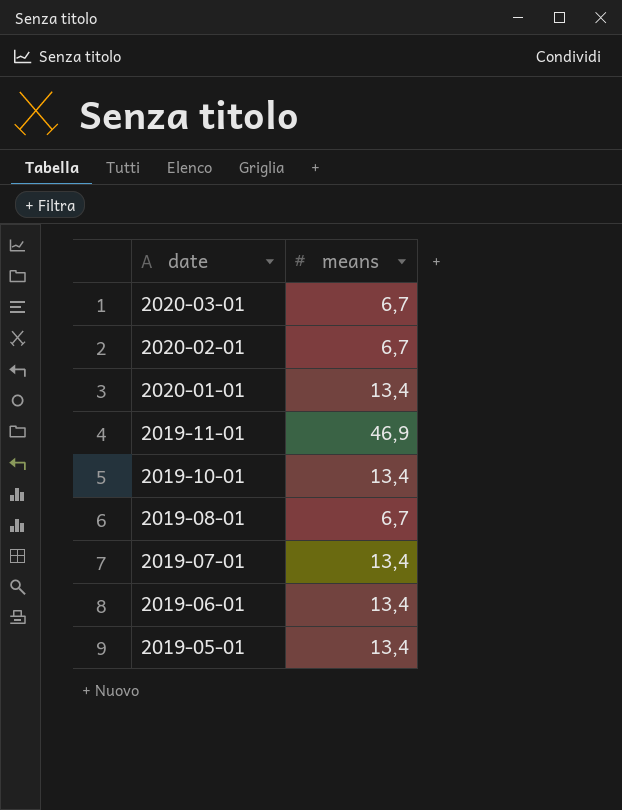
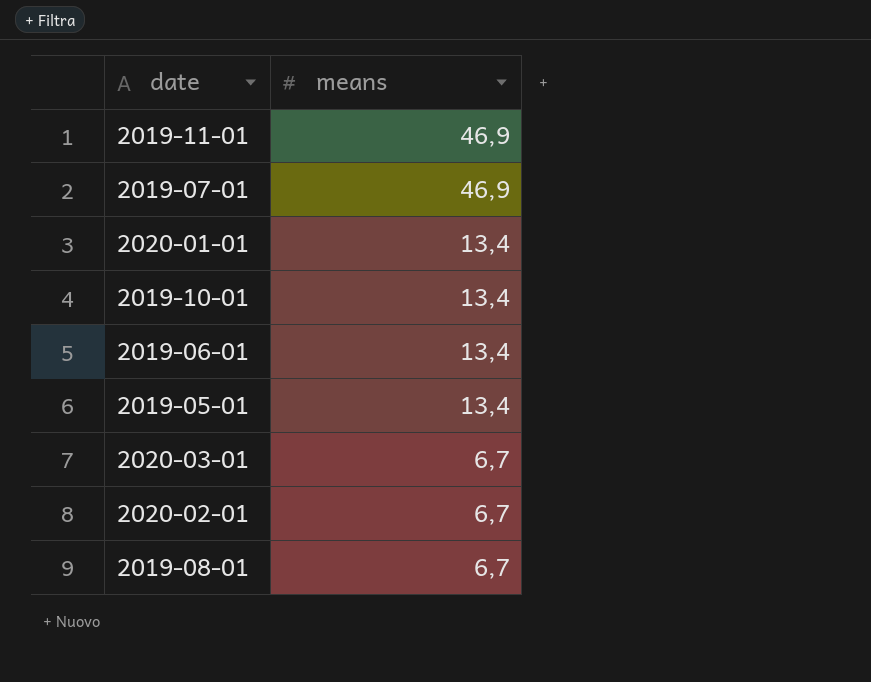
row order: date descending -> means descending
2019-07-01 | means: 13,4 -> 46,9

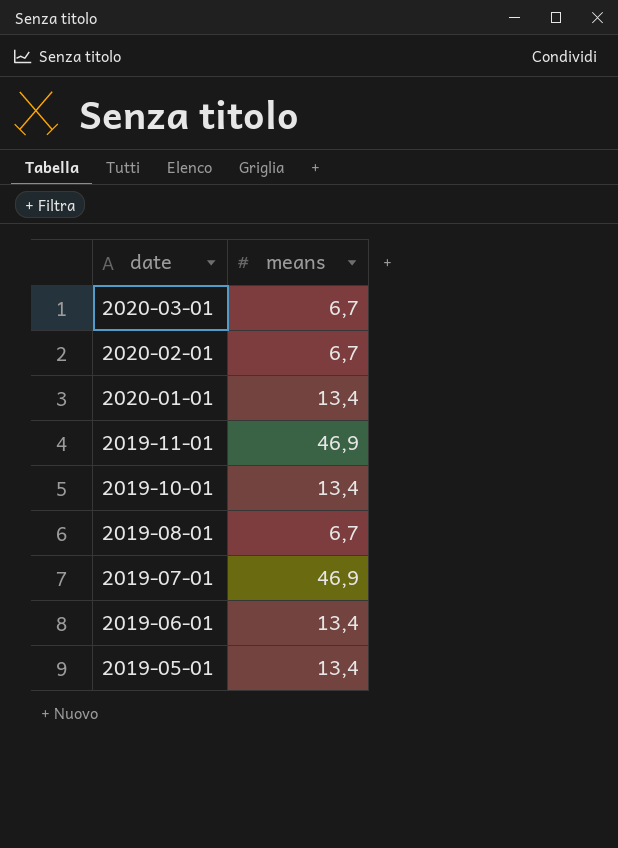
row order: means descending -> date descending

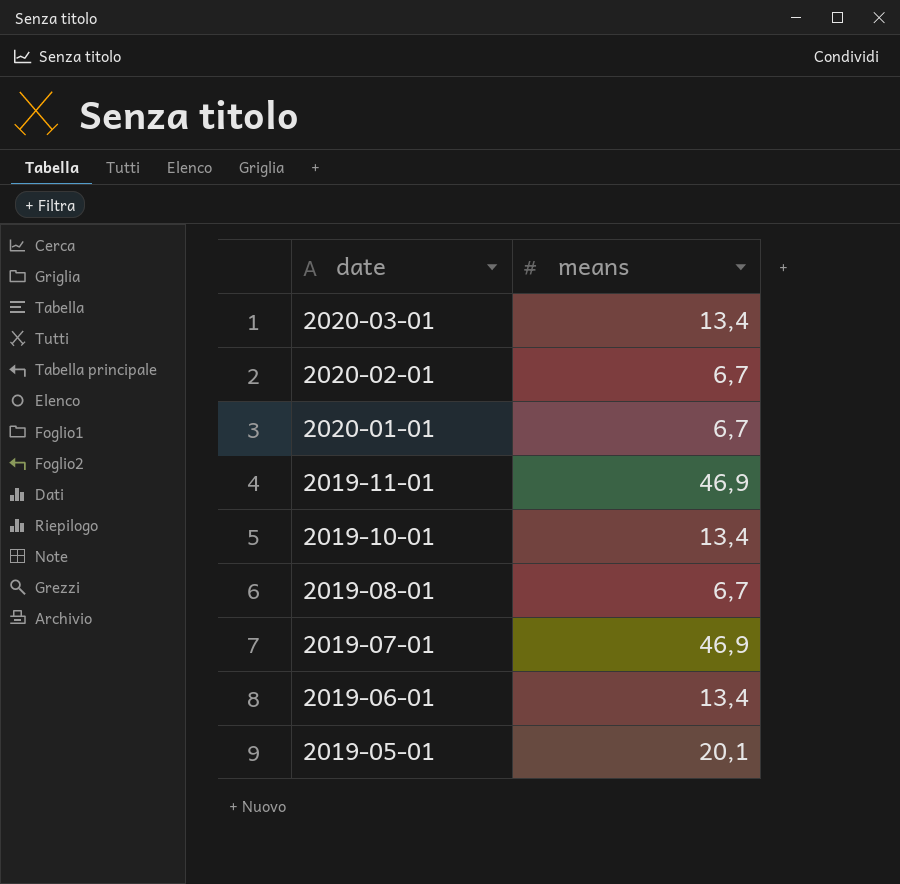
2020-03-01 | means: 6,7 -> 13,4
2020-01-01 | means: 13,4 -> 6,7
2019-05-01 | means: 13,4 -> 20,1

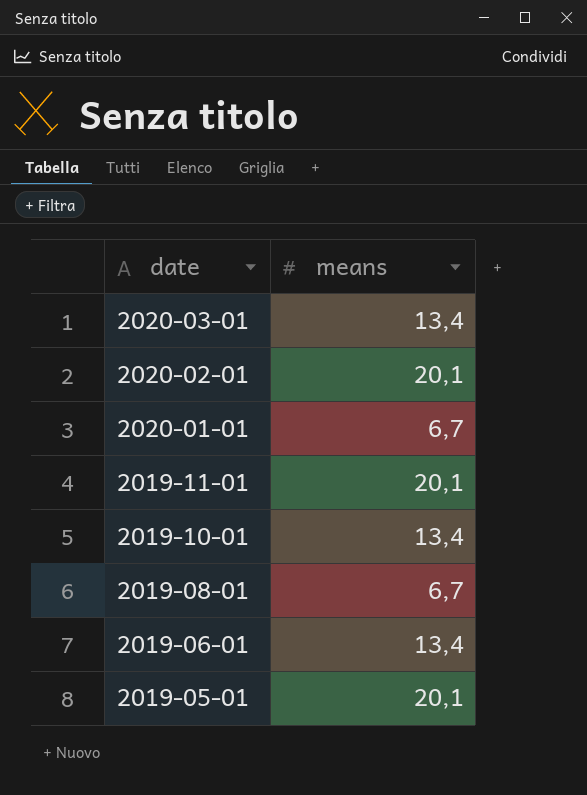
row 2019-07-01: 46,9 -> none
2020-02-01 | means: 6,7 -> 20,1
2019-11-01 | means: 46,9 -> 20,1

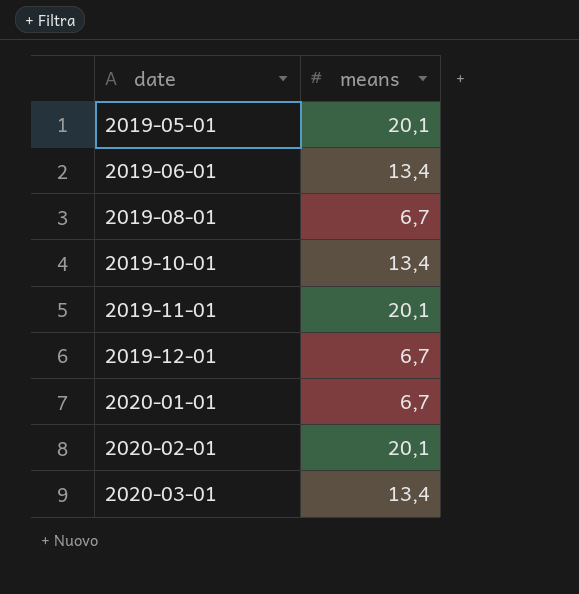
row order: date descending -> date ascending
row 2019-12-01: none -> 6,7

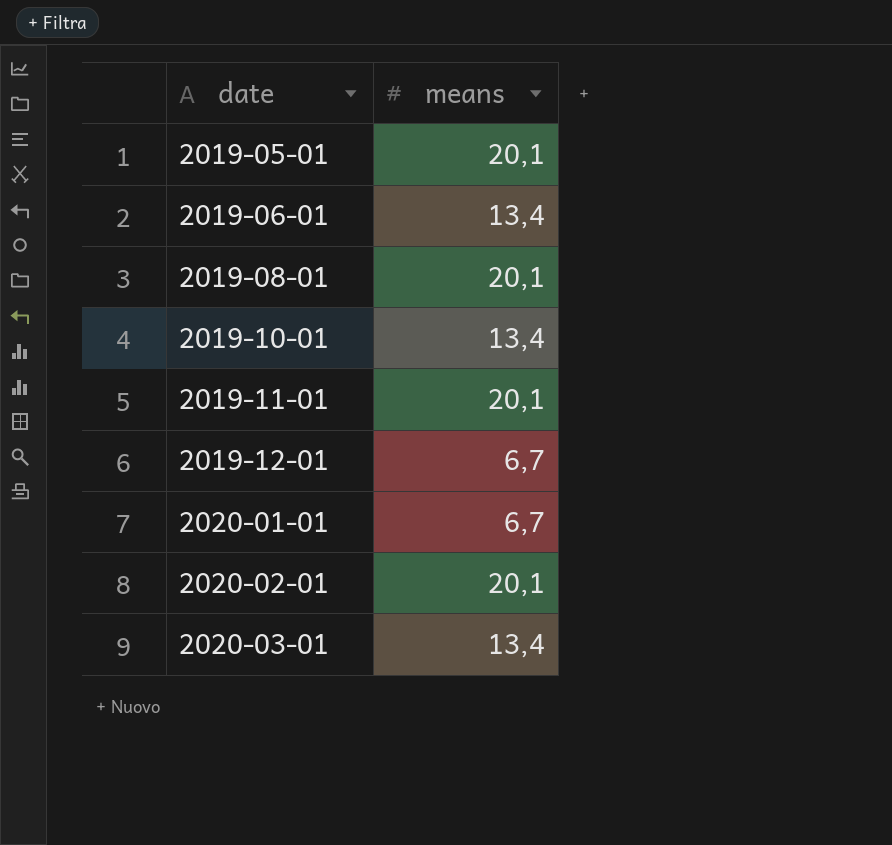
2019-08-01 | means: 6,7 -> 20,1

